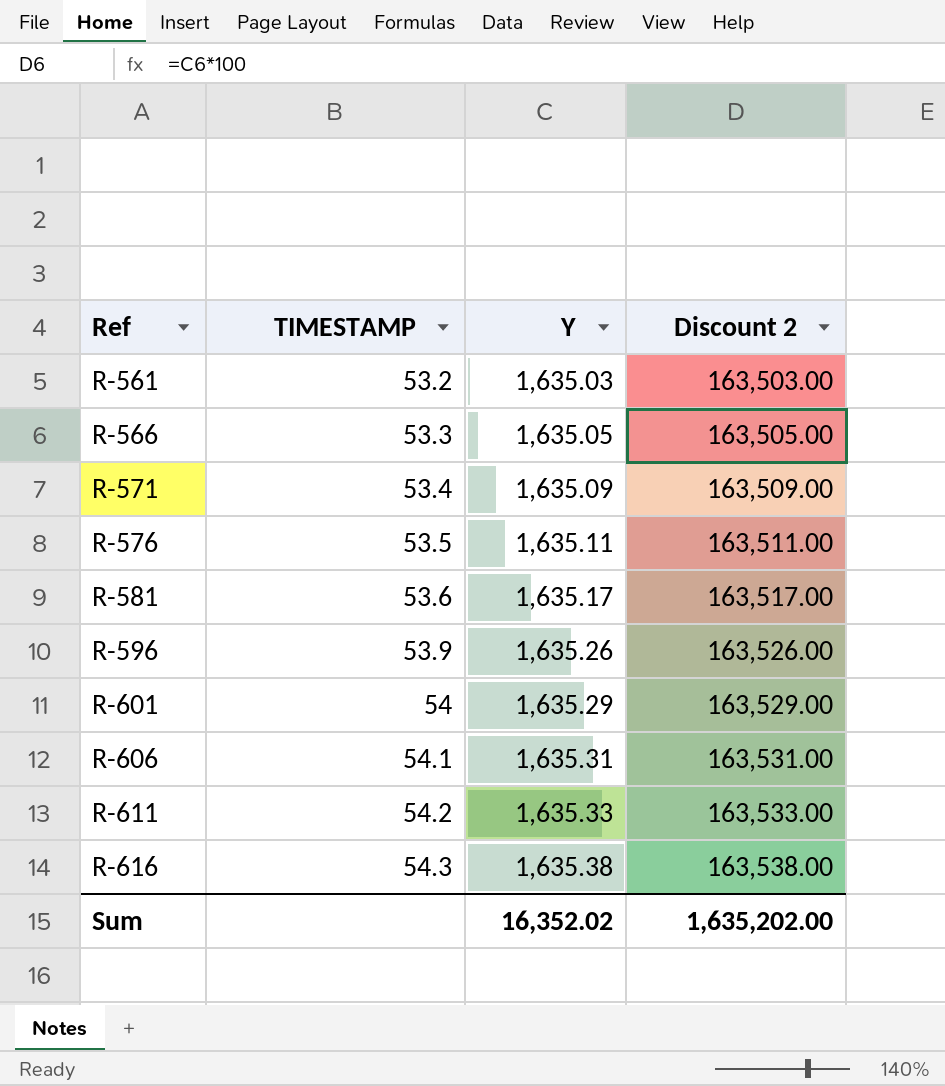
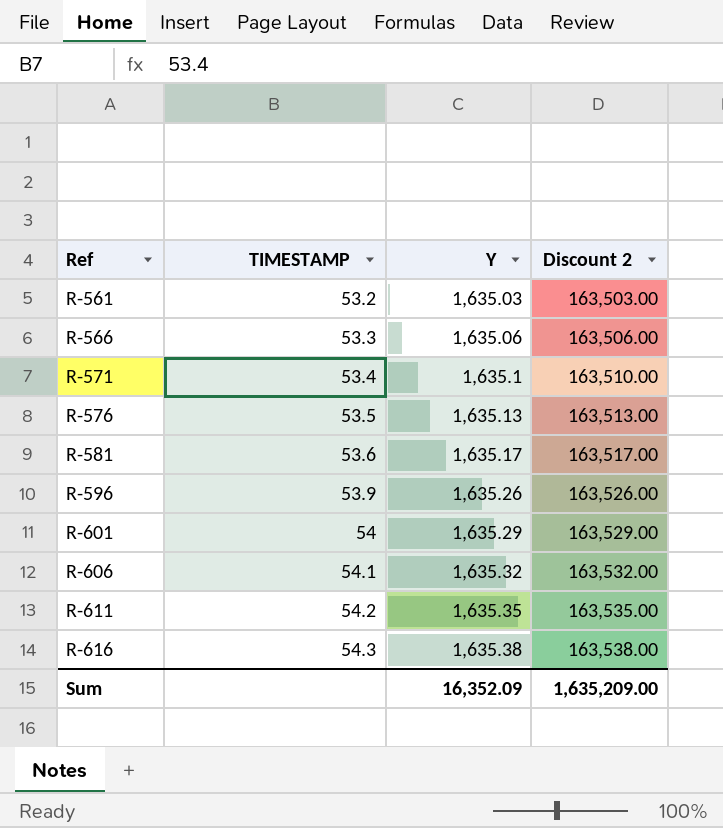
R-566 | Y: 1,635.05 -> 1,635.06
R-566 | Discount 2: 163,505.00 -> 163,506.00
R-571 | Y: 1,635.09 -> 1,635.1
R-571 | Discount 2: 163,509.00 -> 163,510.00
R-576 | Y: 1,635.11 -> 1,635.13
R-576 | Discount 2: 163,511.00 -> 163,513.00
R-606 | Y: 1,635.31 -> 1,635.32
R-606 | Discount 2: 163,531.00 -> 163,532.00
R-611 | Y: 1,635.33 -> 1,635.35
R-611 | Discount 2: 163,533.00 -> 163,535.00
Sum | Y: 16,352.02 -> 16,352.09
Sum | Discount 2: 1,635,202.00 -> 1,635,209.00

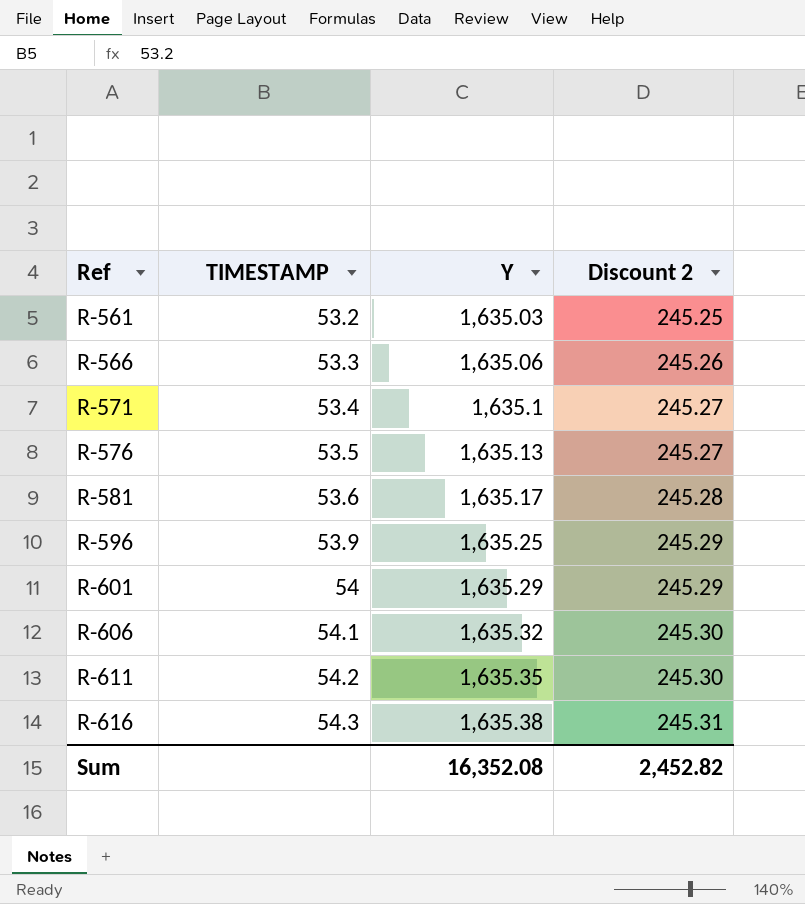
column Discount 2 | formula: [Y] * 100 -> [Y] * 0.15
R-596 | Y: 1,635.26 -> 1,635.25
Sum | Y: 16,352.09 -> 16,352.08
Sum | Discount 2: 1,635,209.00 -> 2,452.82

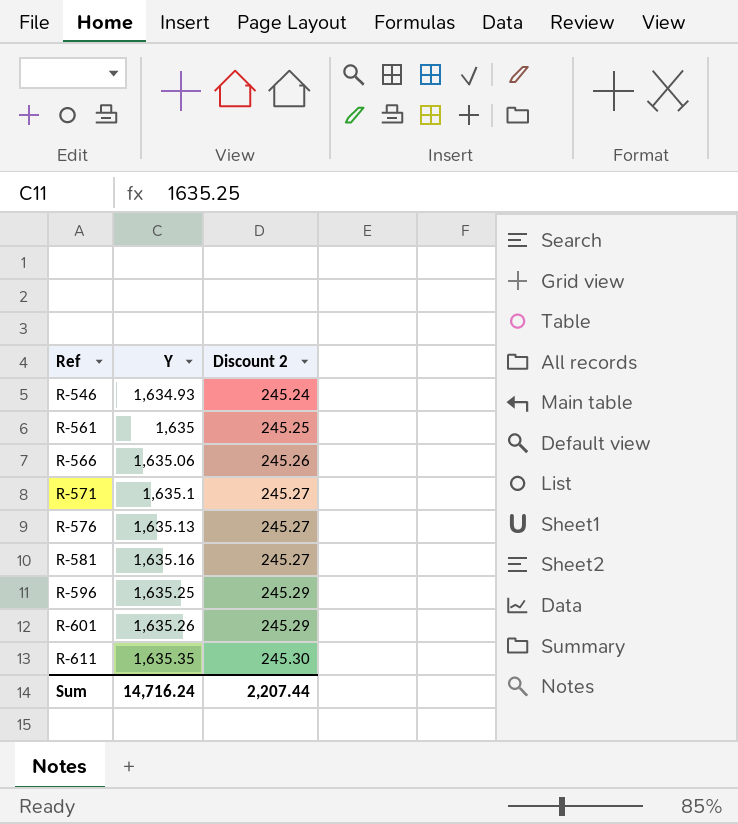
column TIMESTAMP | position: 2 -> none
row R-606: 54.1 | 1,635.32 | 245.30 -> none
row R-616: 54.3 | 1,635.38 | 245.31 -> none
row R-546: none -> 1,634.93 | 245.24
R-561 | Y: 1,635.03 -> 1,635
R-581 | Y: 1,635.17 -> 1,635.16
R-581 | Discount 2: 245.28 -> 245.27
R-601 | Y: 1,635.29 -> 1,635.26
Sum | Y: 16,352.08 -> 14,716.24
Sum | Discount 2: 2,452.82 -> 2,207.44

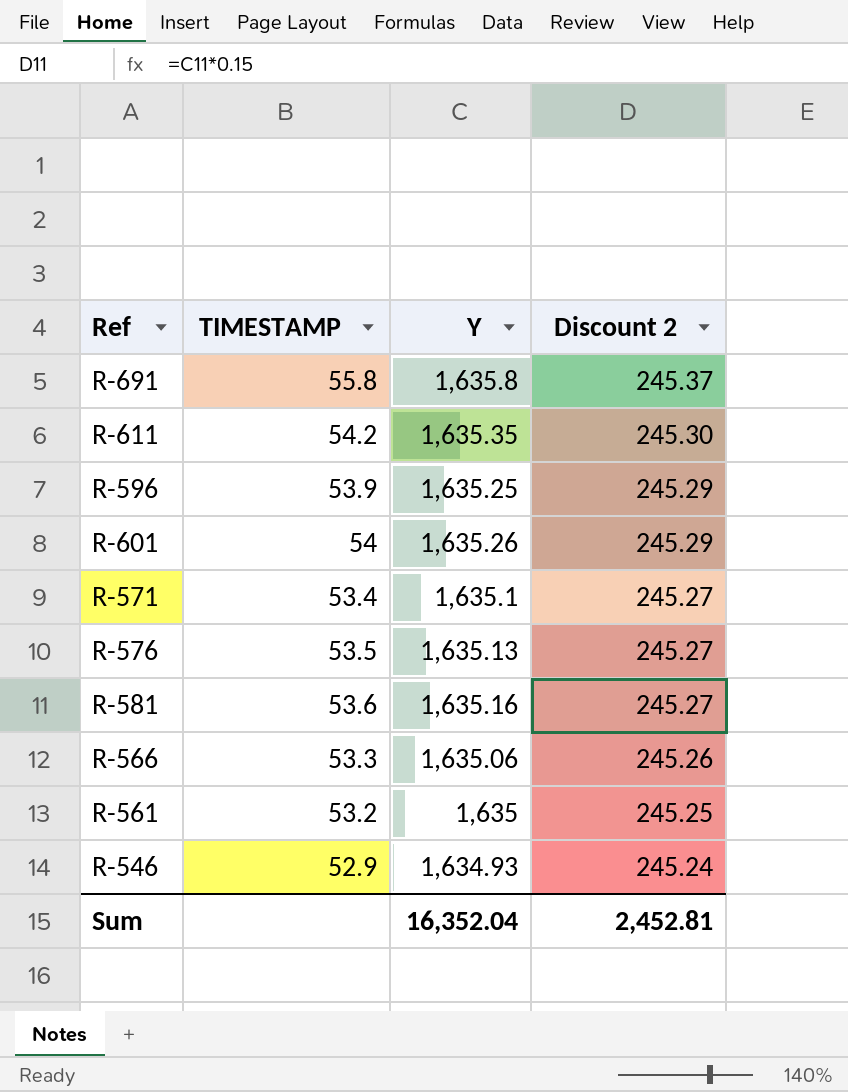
row order: Ref ascending -> Discount 2 descending
column TIMESTAMP | position: none -> 2
row R-691: none -> 55.8 | 1,635.8 | 245.37
Sum | Y: 14,716.24 -> 16,352.04
Sum | Discount 2: 2,207.44 -> 2,452.81

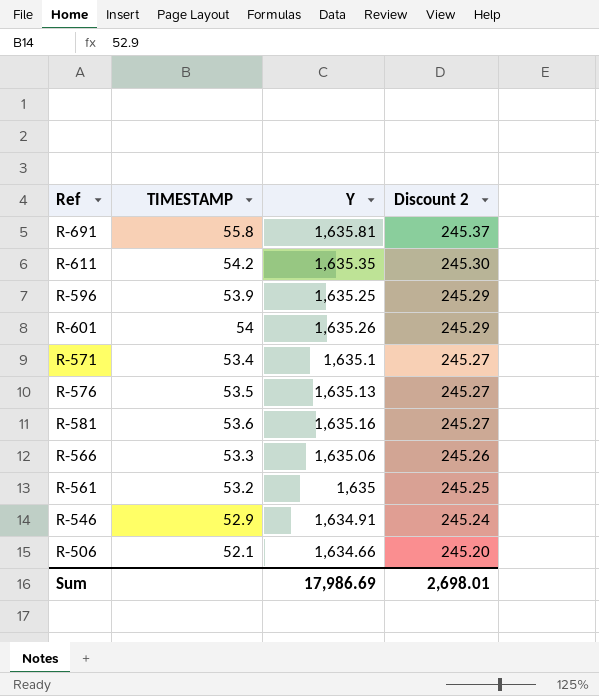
R-691 | Y: 1,635.8 -> 1,635.81
R-546 | Y: 1,634.93 -> 1,634.91
row R-506: none -> 52.1 | 1,634.66 | 245.20
Sum | Y: 16,352.04 -> 17,986.69
Sum | Discount 2: 2,452.81 -> 2,698.01

